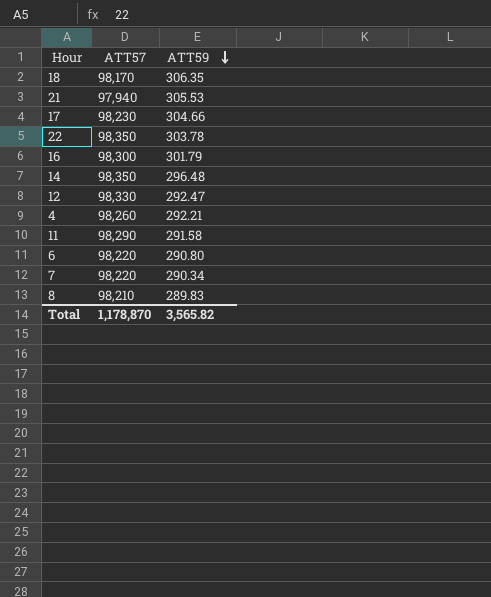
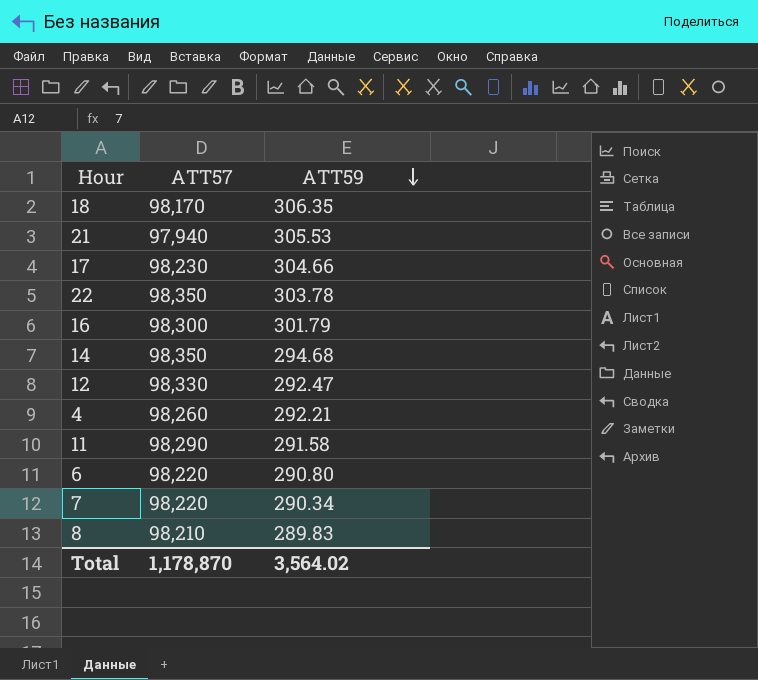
14 | ATT59: 296.48 -> 294.68
Total | ATT59: 3,565.82 -> 3,564.02

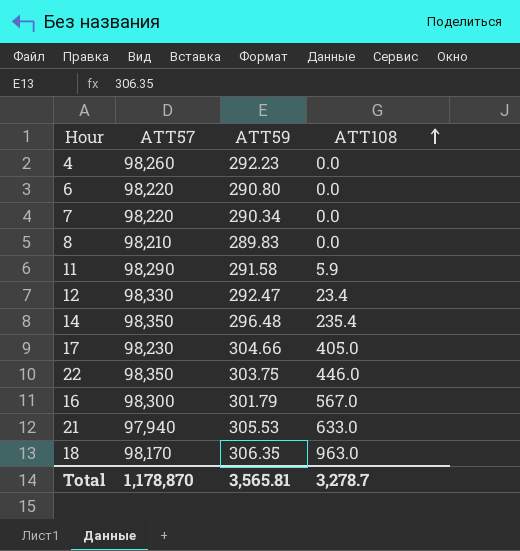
row order: ATT59 descending -> ATT108 ascending
column ATT108 | position: none -> 4
4 | ATT59: 292.21 -> 292.23
14 | ATT59: 294.68 -> 296.48
22 | ATT59: 303.78 -> 303.75
Total | ATT59: 3,564.02 -> 3,565.81

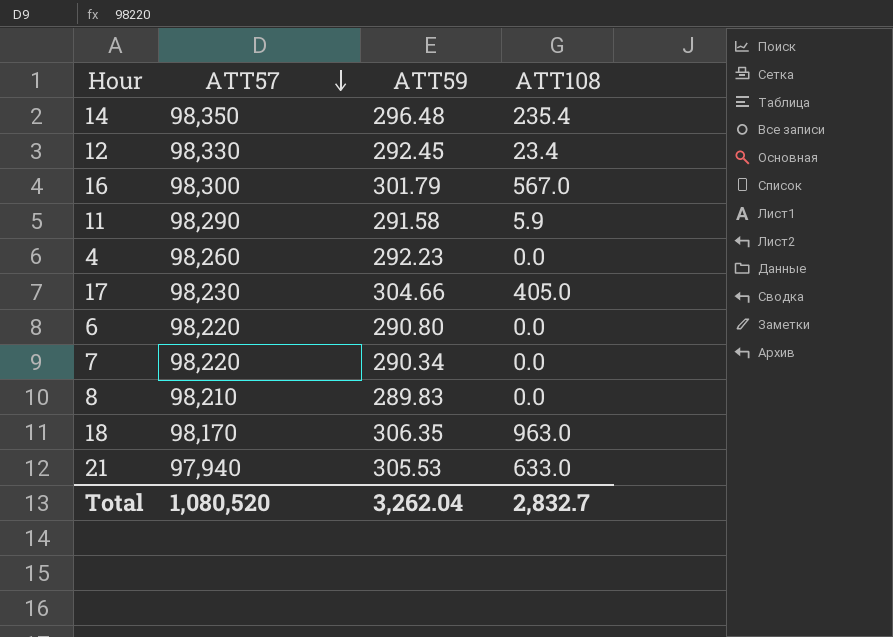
row order: ATT108 ascending -> ATT57 descending
row 22: 98,350 | 303.75 | 446.0 -> none
12 | ATT59: 292.47 -> 292.45
Total | ATT57: 1,178,870 -> 1,080,520
Total | ATT59: 3,565.81 -> 3,262.04
Total | ATT108: 3,278.7 -> 2,832.7

